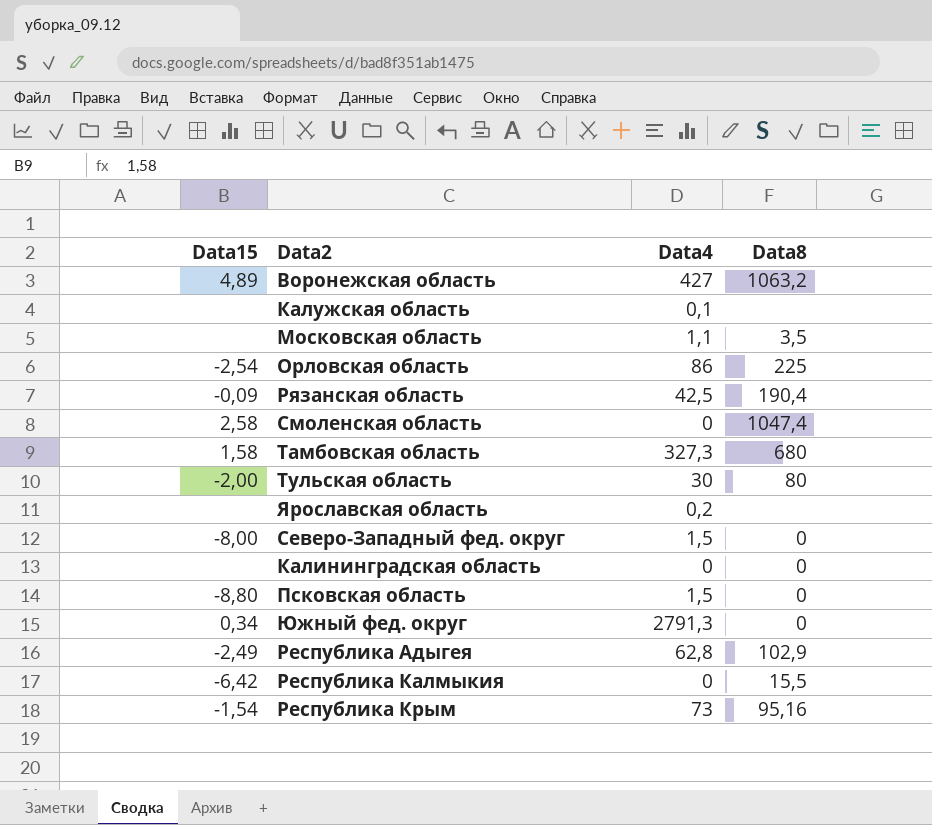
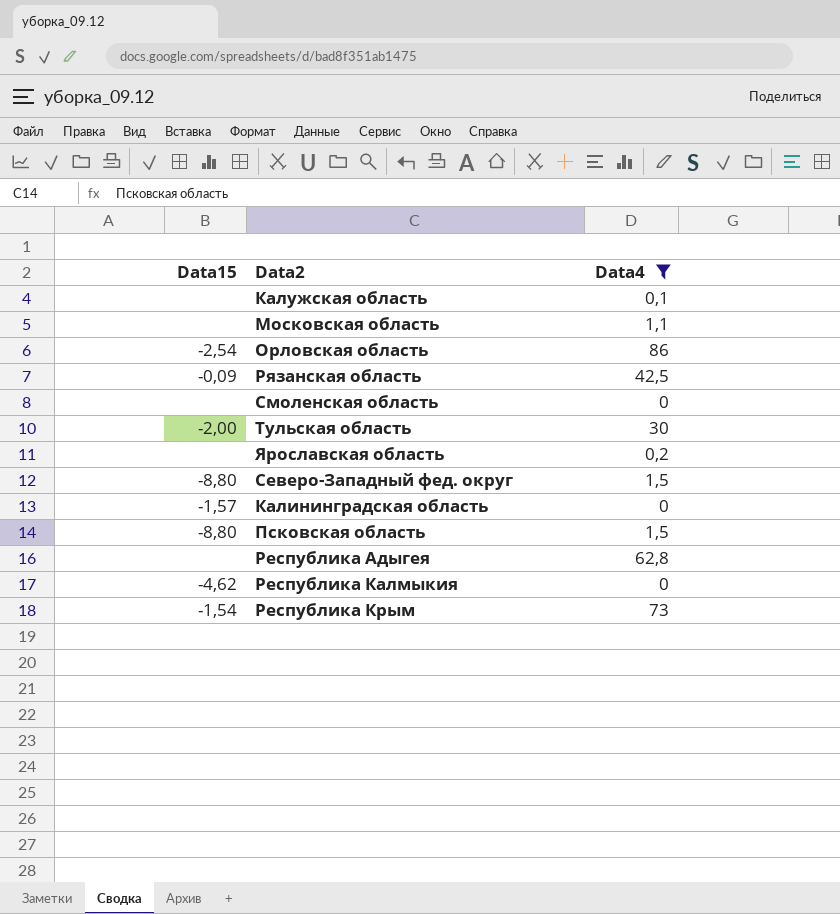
filter: none -> Data4 <= 86
column Data8 | position: 4 -> none
Смоленская область | Data15: 2,58 -> none
Северо-Западный фед. округ | Data15: -8,00 -> -8,80
Калининградская область | Data15: none -> -1,57
Республика Адыгея | Data15: -2,49 -> none
Республика Калмыкия | Data15: -6,42 -> -4,62

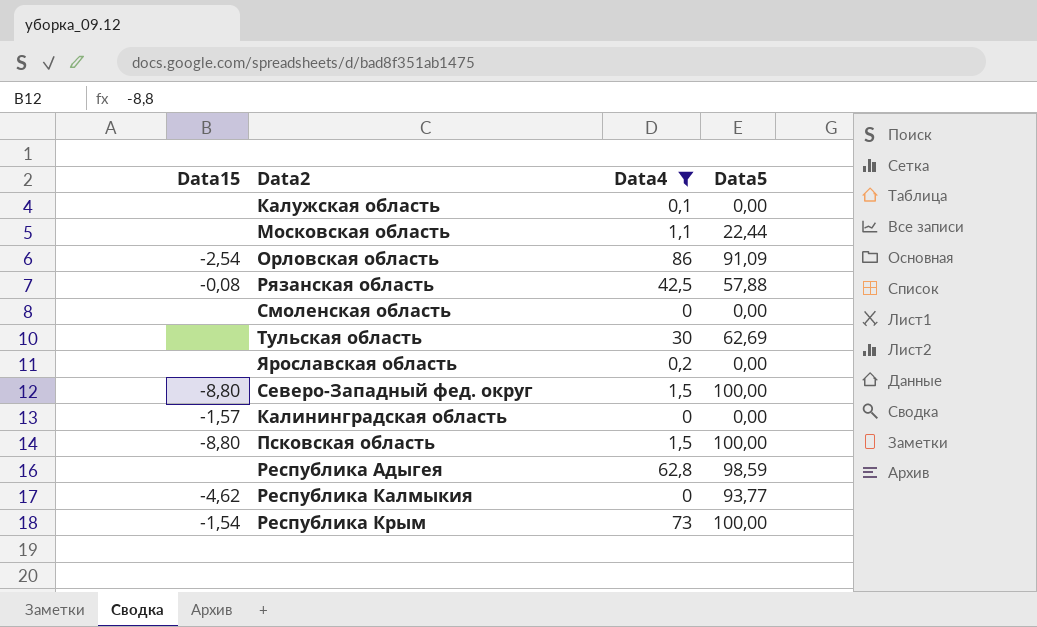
column Data5 | position: none -> 4
Рязанская область | Data15: -0,09 -> -0,08
Тульская область | Data15: -2,00 -> none

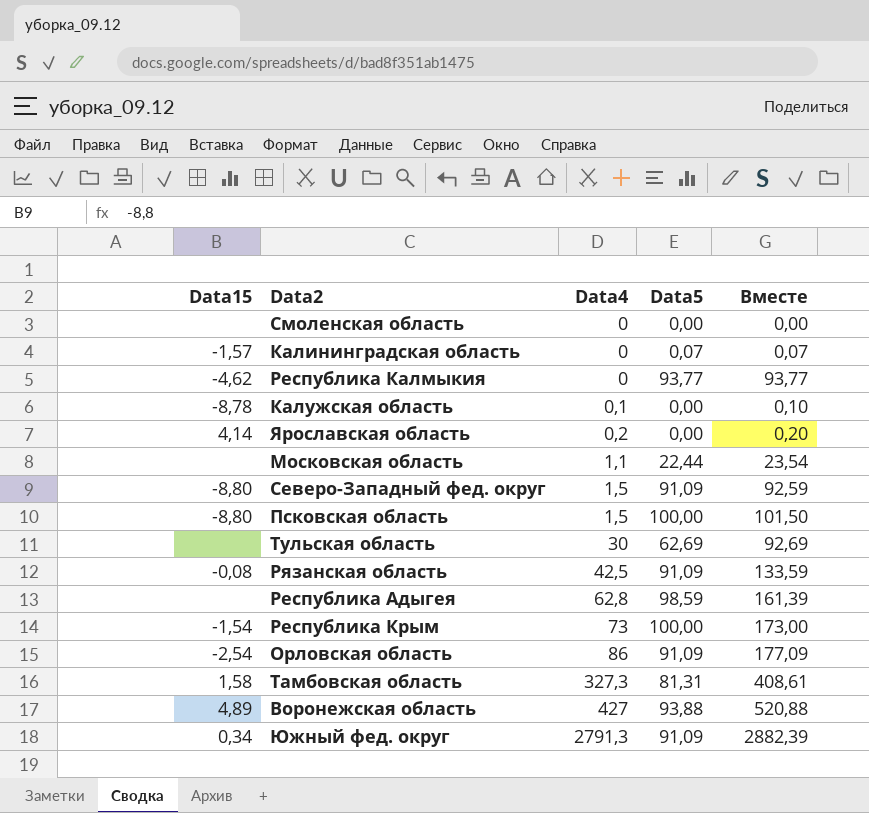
filter: Data4 <= 86 -> none
row order: none -> Data4 ascending
column Вместе | formula: none -> [Data4] + [Data5]
Калининградская область | Data5: 0,00 -> 0,07
Калужская область | Data15: none -> -8,78
Ярославская область | Data15: none -> 4,14
Северо-Западный фед. округ | Data5: 100,00 -> 91,09
Рязанская область | Data5: 57,88 -> 91,09

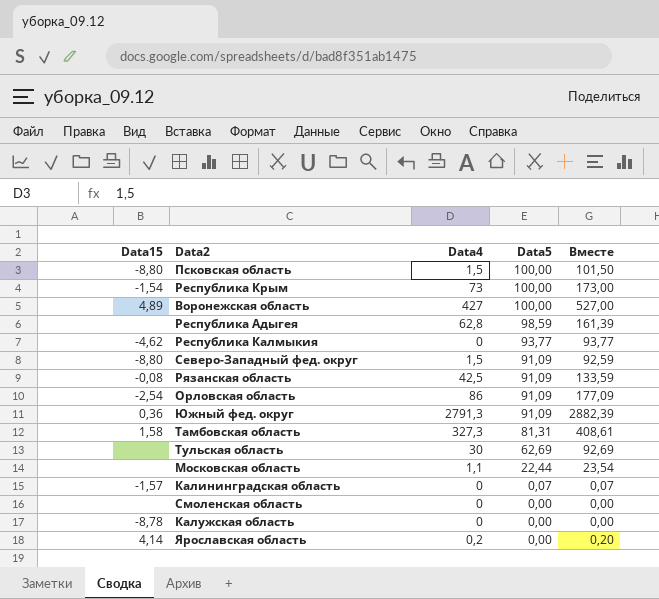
row order: Data4 ascending -> Data5 descending
Воронежская область | Data5: 93,88 -> 100,00
Воронежская область | Вместе: 520,88 -> 527,00
Южный фед. округ | Data15: 0,34 -> 0,36
Калужская область | Data4: 0,1 -> 0
Калужская область | Вместе: 0,10 -> 0,00

